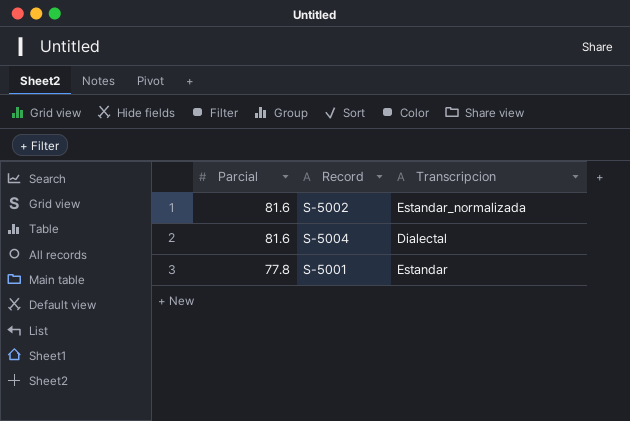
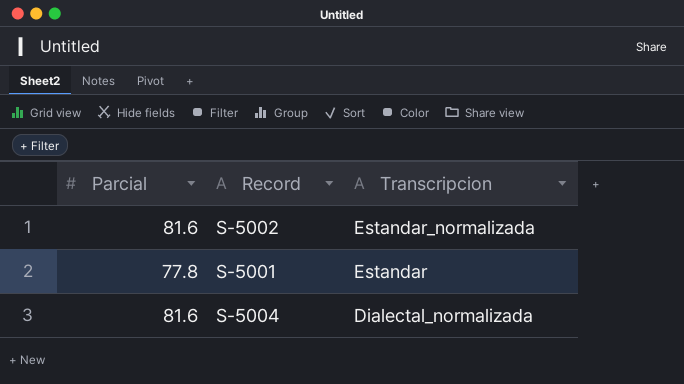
row order: Parcial descending -> Transcripcion descending
S-5004 | Transcripcion: Dialectal -> Dialectal_normalizada

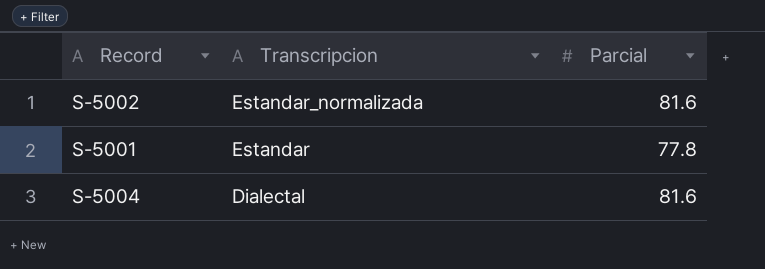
column Parcial | position: 1 -> 3
S-5004 | Transcripcion: Dialectal_normalizada -> Dialectal

